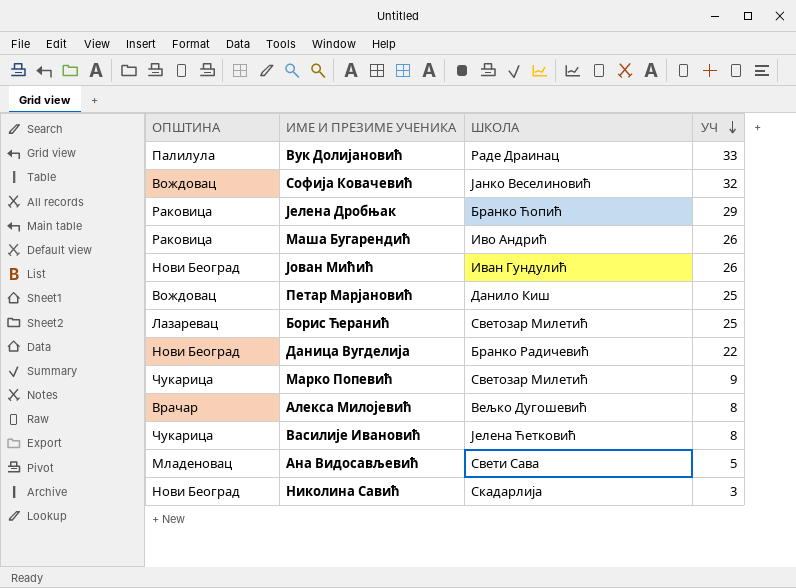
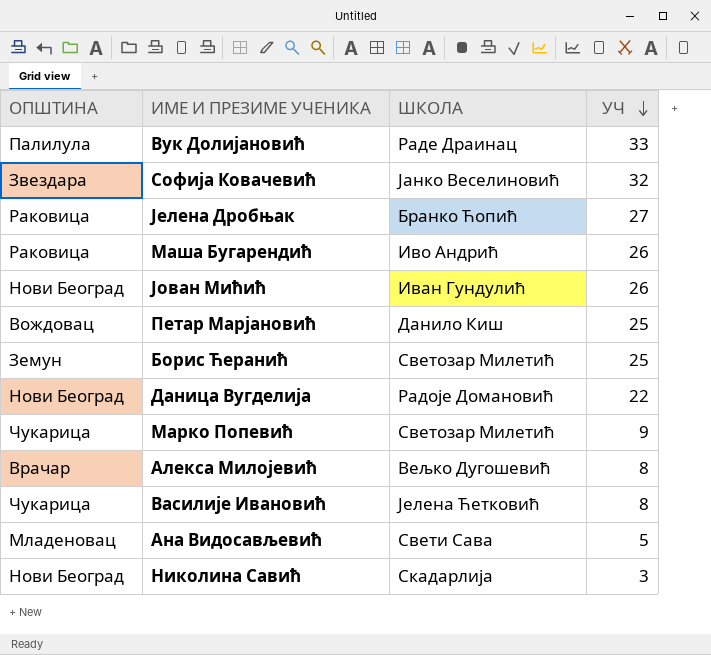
Софија Ковачевић | ОПШТИНА: Вождовац -> Звездара
Јелена Дробњак | УЧ: 29 -> 27
Борис Ћеранић | ОПШТИНА: Лазаревац -> Земун
Даница Вугделија | ШКОЛА: Бранко Радичевић -> Радоје Домановић

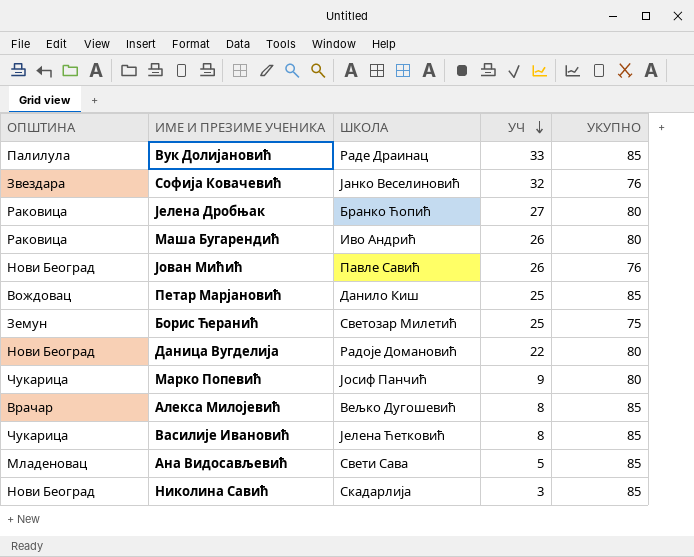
column УКУПНО | position: none -> 5
Јован Мићић | ШКОЛА: Иван Гундулић -> Павле Савић
Марко Попевић | ШКОЛА: Светозар Милетић -> Јосиф Панчић

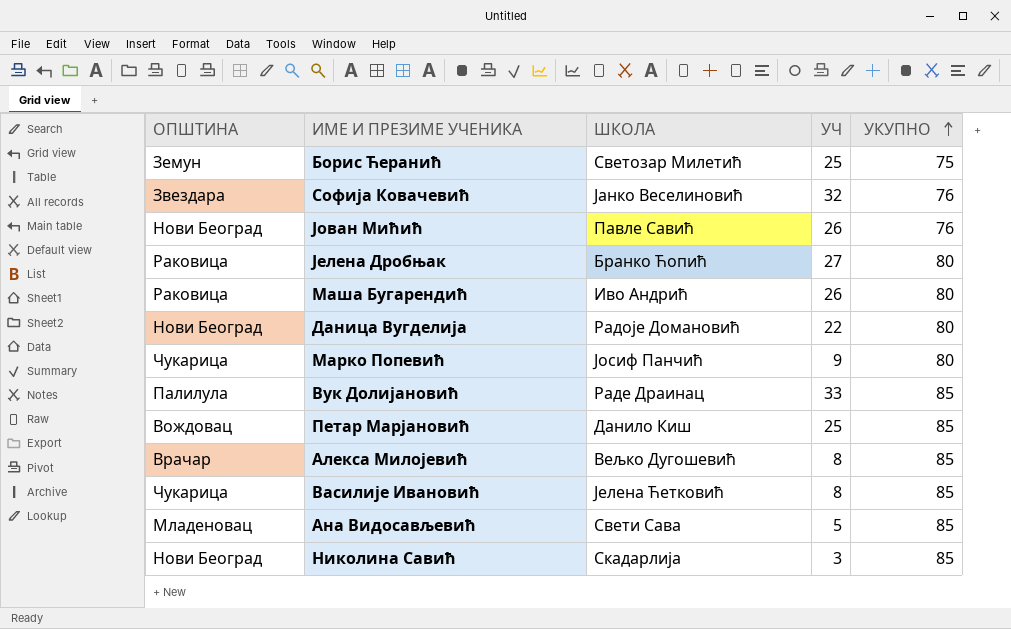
row order: УЧ descending -> УКУПНО ascending

